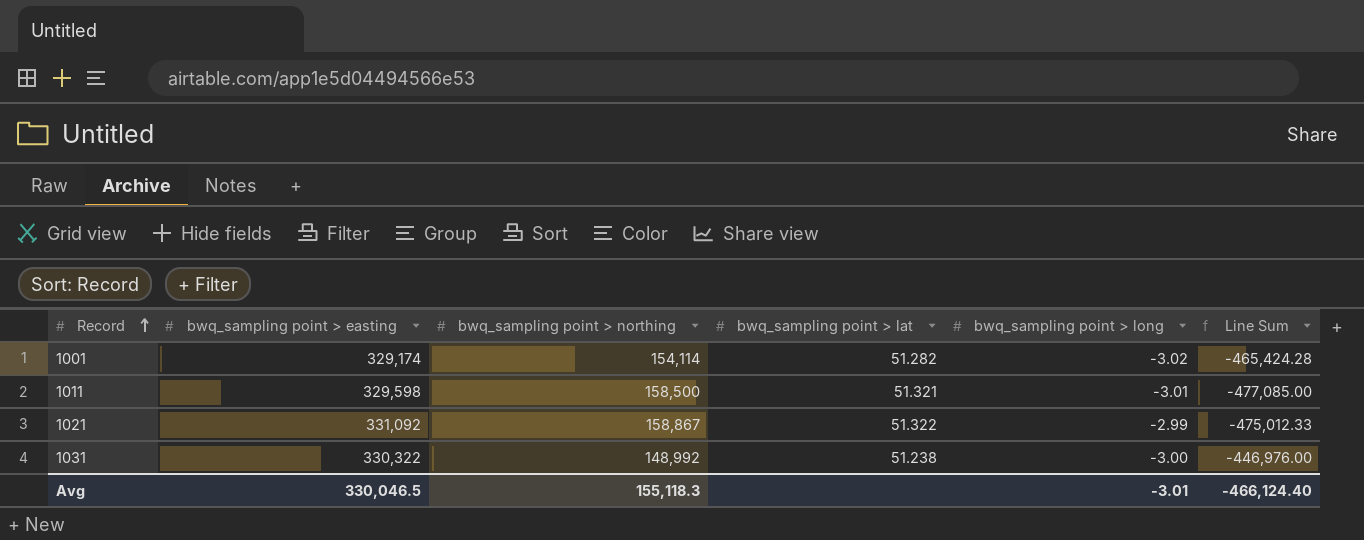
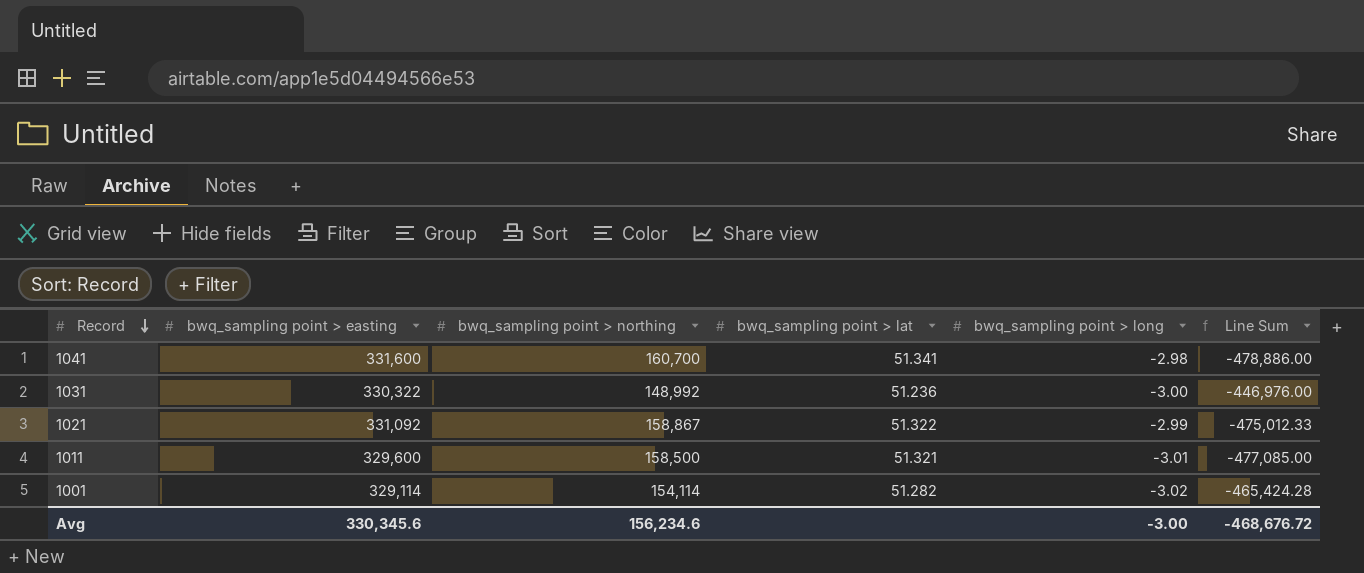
row order: Record ascending -> Record descending
row 1041: none -> 331,600 | 160,700 | 51.341 | -2.98 | -478,886.00
1031 | bwq_sampling point > lat: 51.238 -> 51.236
1011 | bwq_sampling point > easting: 329,598 -> 329,600
1001 | bwq_sampling point > easting: 329,174 -> 329,114
Avg | bwq_sampling point > easting: 330,046.5 -> 330,345.6
Avg | bwq_sampling point > northing: 155,118.3 -> 156,234.6
Avg | bwq_sampling point > long: -3.01 -> -3.00
Avg | Line Sum: -466,124.40 -> -468,676.72

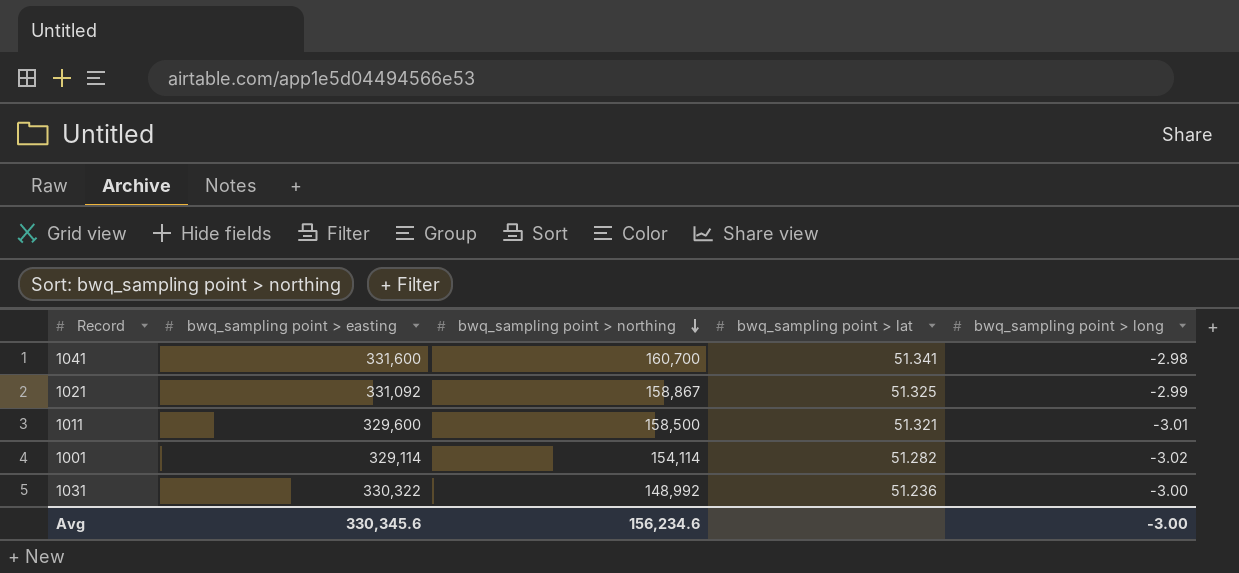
row order: Record descending -> bwq_sampling point > northing descending
column Line Sum | formula: [bwq_sampling point > northing] * [bwq_sampling point > long] -> none
1021 | bwq_sampling point > lat: 51.322 -> 51.325

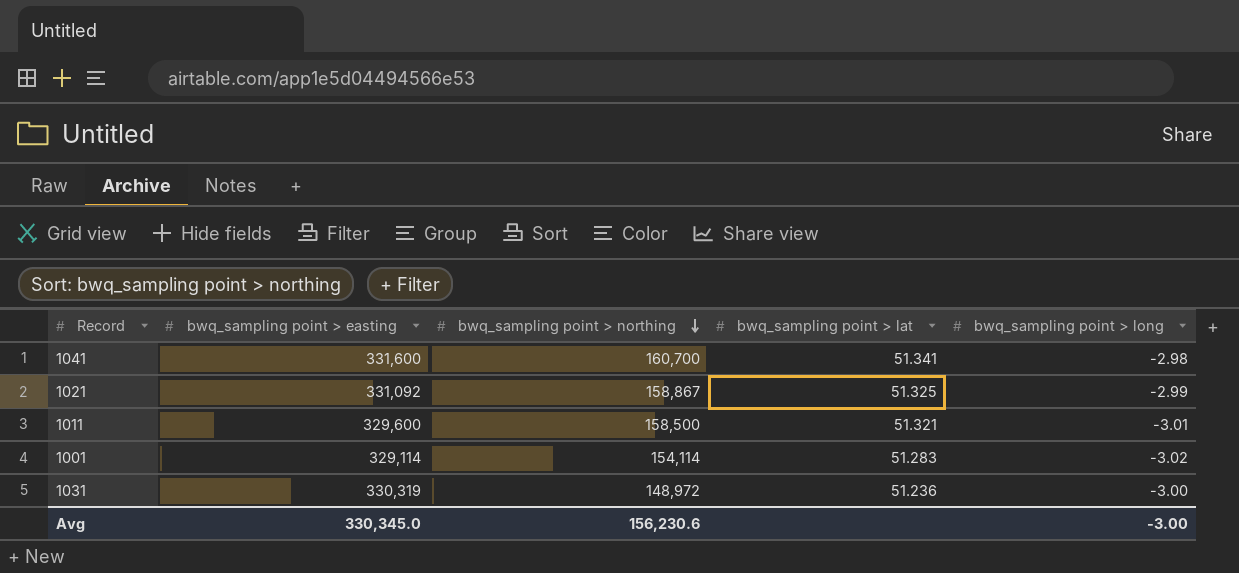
1001 | bwq_sampling point > lat: 51.282 -> 51.283
1031 | bwq_sampling point > easting: 330,322 -> 330,319
1031 | bwq_sampling point > northing: 148,992 -> 148,972
Avg | bwq_sampling point > easting: 330,345.6 -> 330,345.0
Avg | bwq_sampling point > northing: 156,234.6 -> 156,230.6

